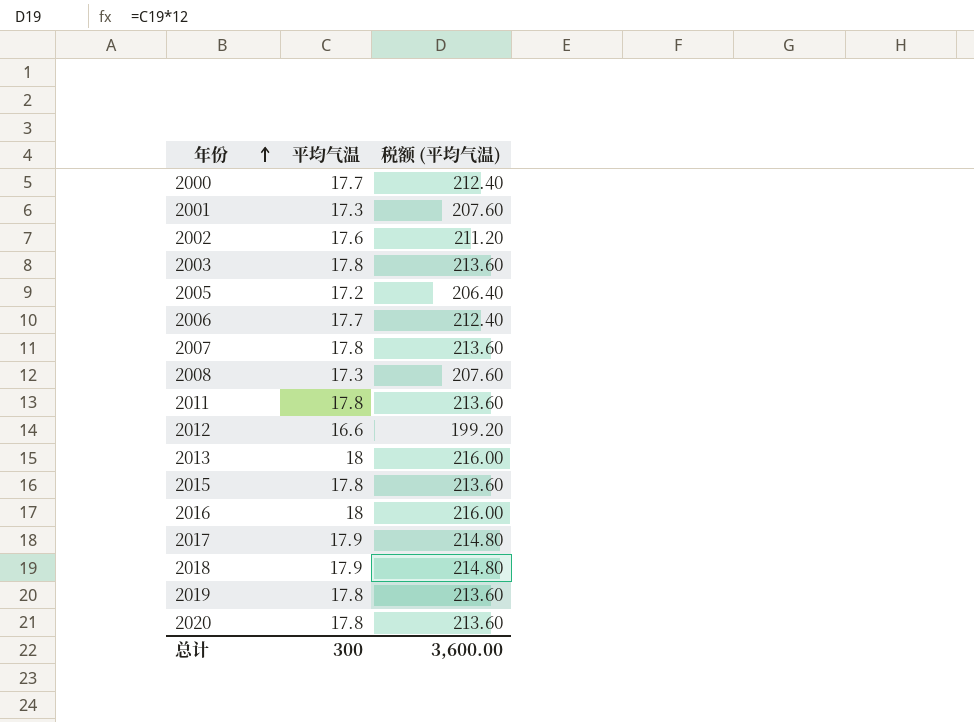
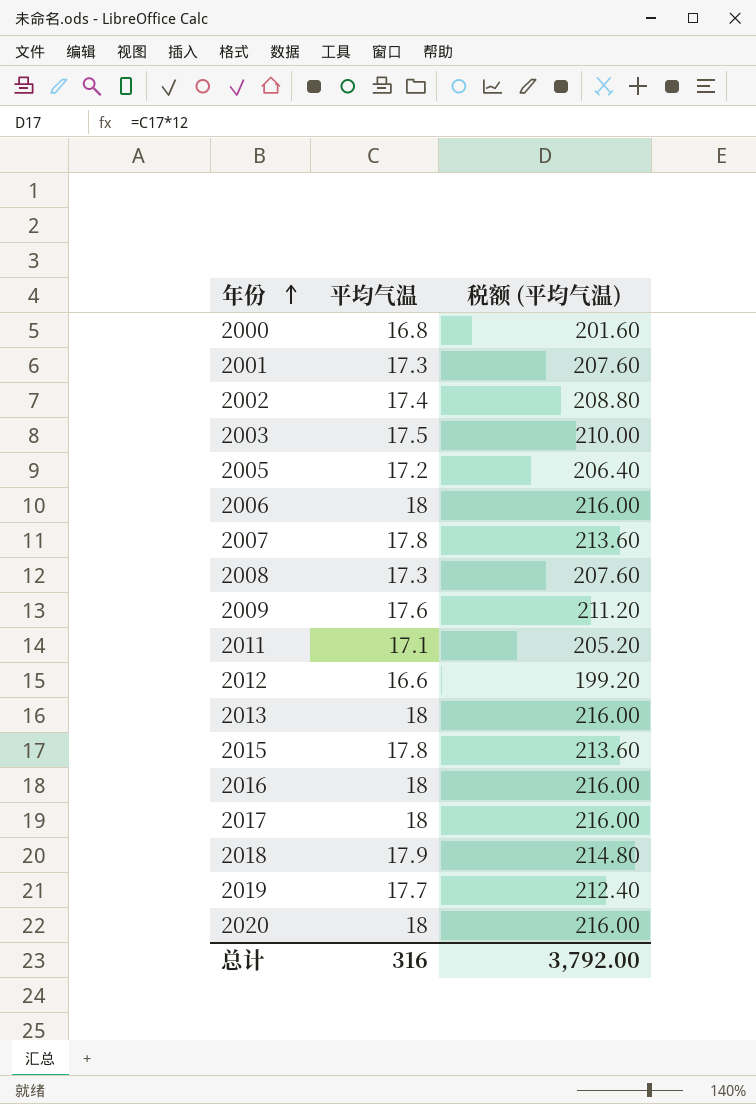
2000 | 平均气温: 17.7 -> 16.8
2000 | 税额 (平均气温): 212.40 -> 201.60
2002 | 平均气温: 17.6 -> 17.4
2002 | 税额 (平均气温): 211.20 -> 208.80
2003 | 平均气温: 17.8 -> 17.5
2003 | 税额 (平均气温): 213.60 -> 210.00
2006 | 平均气温: 17.7 -> 18
2006 | 税额 (平均气温): 212.40 -> 216.00
row 2009: none -> 17.6 | 211.20
2011 | 平均气温: 17.8 -> 17.1
2011 | 税额 (平均气温): 213.60 -> 205.20
2017 | 平均气温: 17.9 -> 18
2017 | 税额 (平均气温): 214.80 -> 216.00
2019 | 平均气温: 17.8 -> 17.7
2019 | 税额 (平均气温): 213.60 -> 212.40
2020 | 平均气温: 17.8 -> 18
2020 | 税额 (平均气温): 213.60 -> 216.00
总计 | 平均气温: 300 -> 316
总计 | 税额 (平均气温): 3,600.00 -> 3,792.00

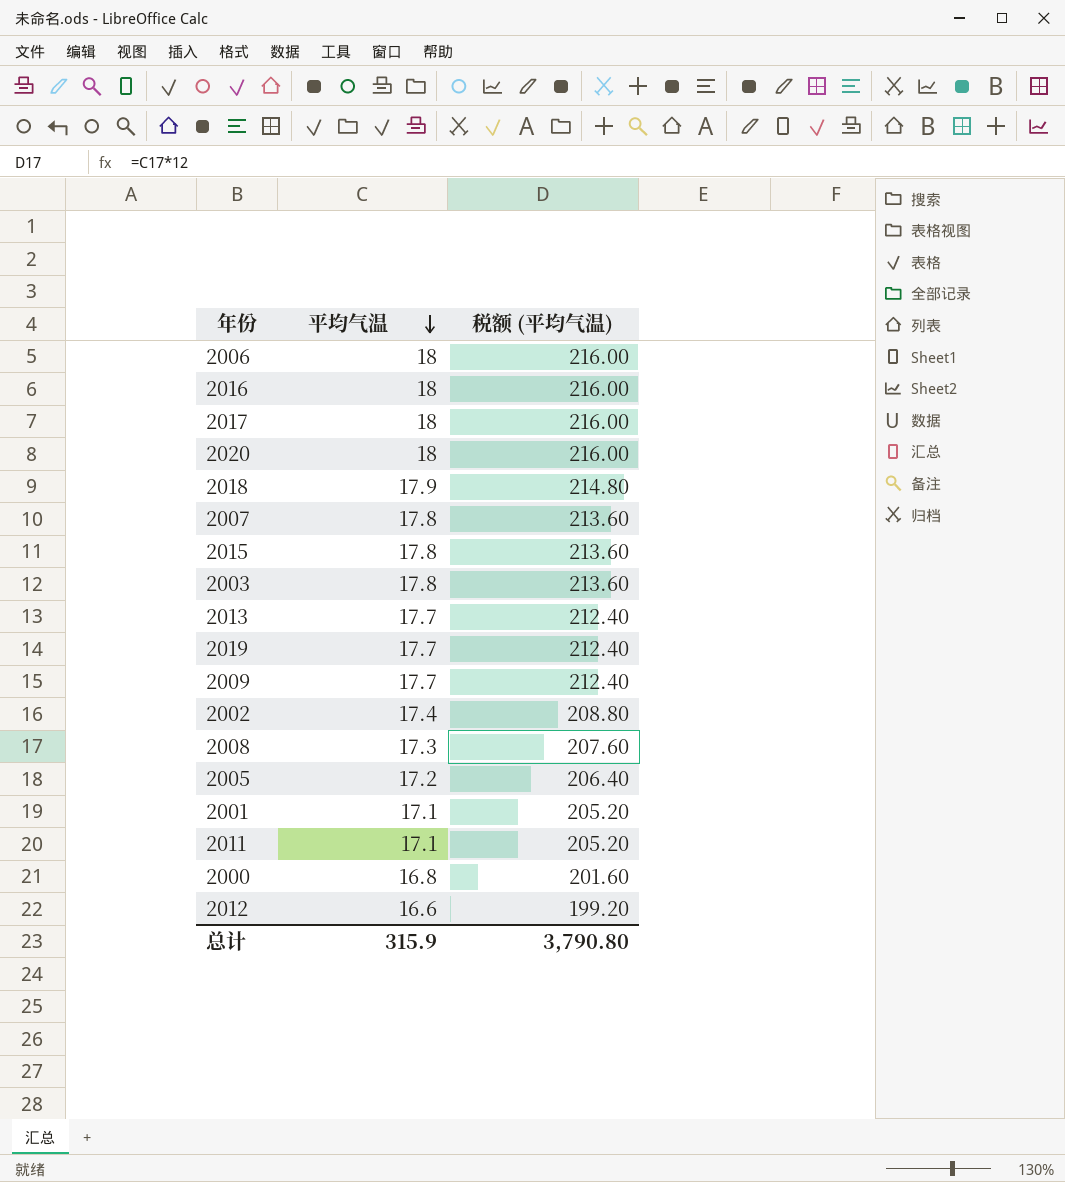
row order: 年份 ascending -> 平均气温 descending
2003 | 平均气温: 17.5 -> 17.8
2003 | 税额 (平均气温): 210.00 -> 213.60
2013 | 平均气温: 18 -> 17.7
2013 | 税额 (平均气温): 216.00 -> 212.40
2009 | 平均气温: 17.6 -> 17.7
2009 | 税额 (平均气温): 211.20 -> 212.40
2001 | 平均气温: 17.3 -> 17.1
2001 | 税额 (平均气温): 207.60 -> 205.20
总计 | 平均气温: 316 -> 315.9
总计 | 税额 (平均气温): 3,792.00 -> 3,790.80

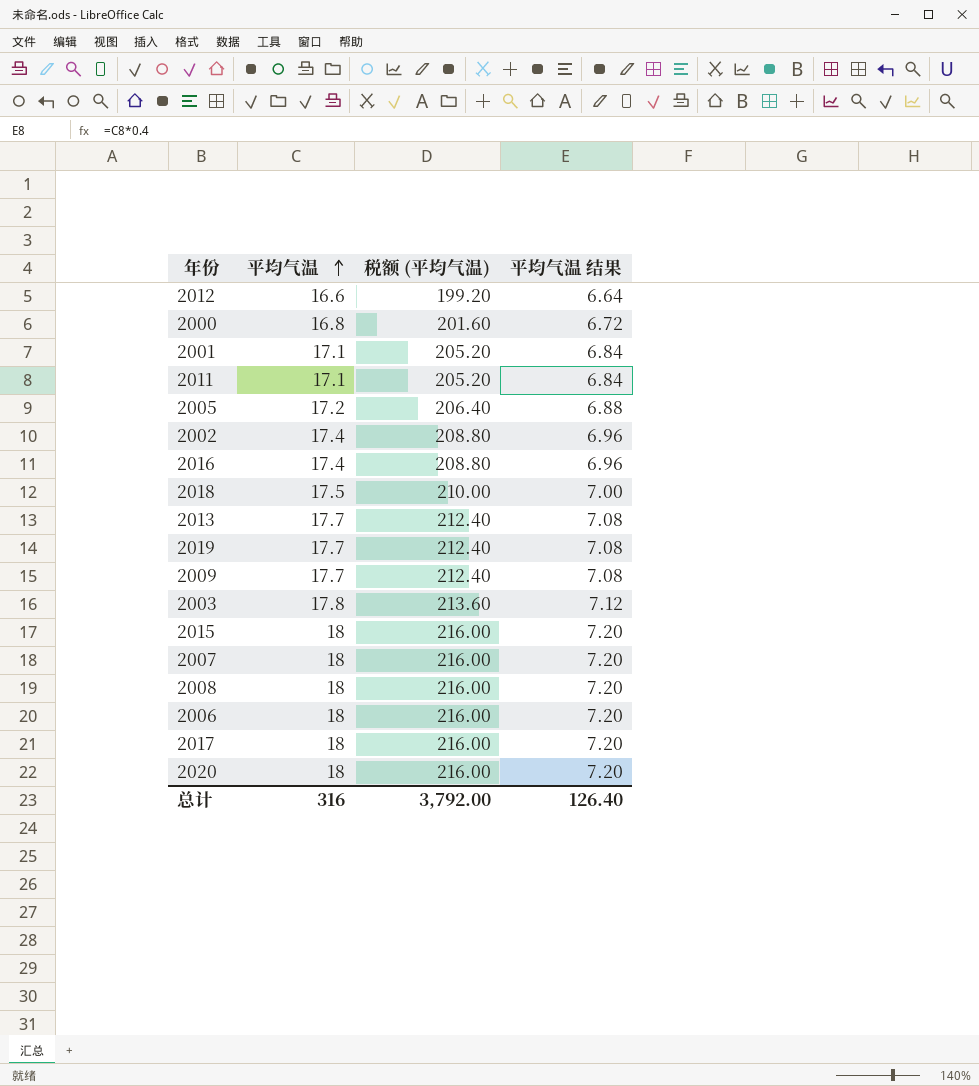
row order: 平均气温 descending -> 平均气温 ascending
column 平均气温 结果 | formula: none -> [平均气温] * 0.4
2016 | 平均气温: 18 -> 17.4
2016 | 税额 (平均气温): 216.00 -> 208.80
2018 | 平均气温: 17.9 -> 17.5
2018 | 税额 (平均气温): 214.80 -> 210.00
2015 | 平均气温: 17.8 -> 18
2015 | 税额 (平均气温): 213.60 -> 216.00
2007 | 平均气温: 17.8 -> 18
2007 | 税额 (平均气温): 213.60 -> 216.00
2008 | 平均气温: 17.3 -> 18
2008 | 税额 (平均气温): 207.60 -> 216.00
总计 | 平均气温: 315.9 -> 316
总计 | 税额 (平均气温): 3,790.80 -> 3,792.00

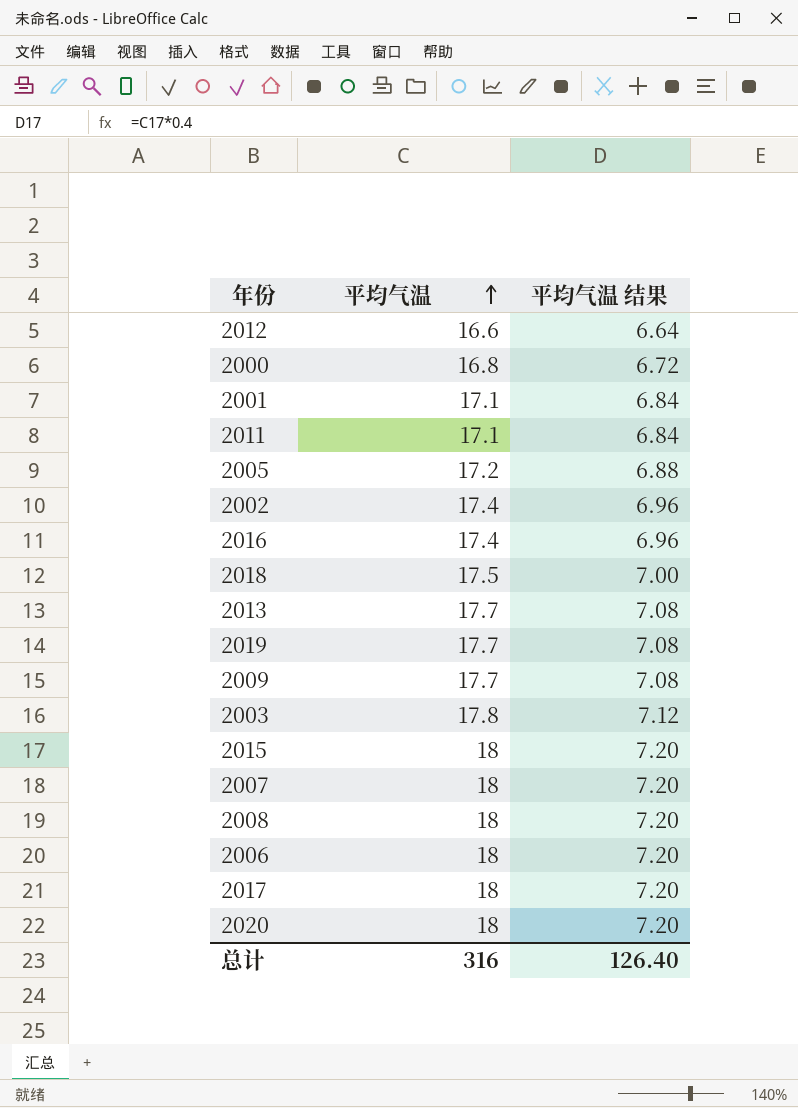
column 税额 (平均气温) | formula: [平均气温] * 12 -> none

